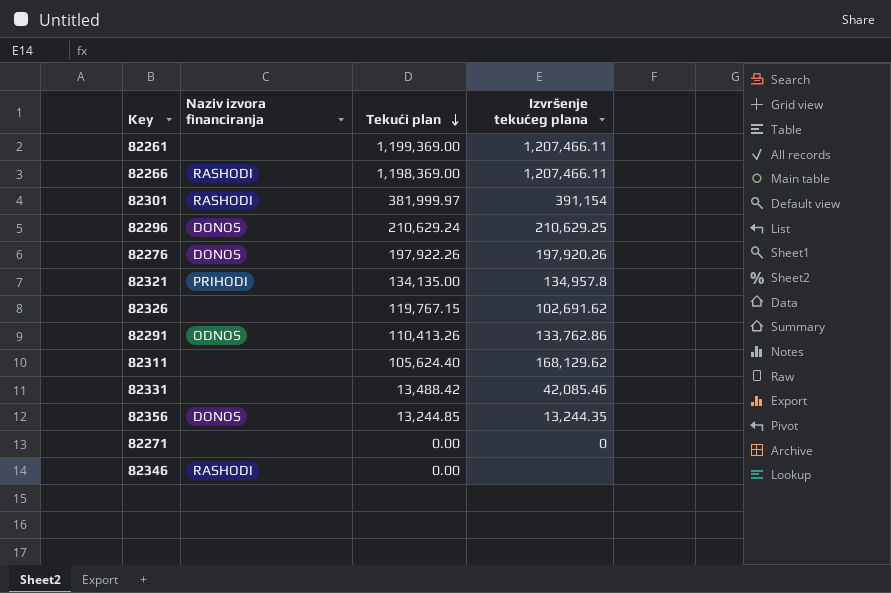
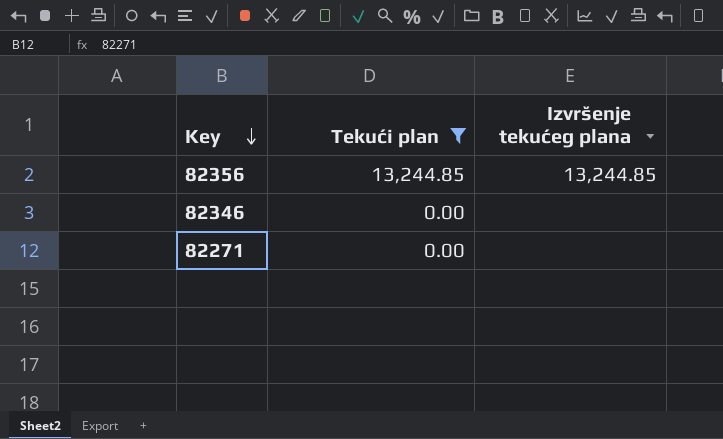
filter: none -> Tekući plan <= 13,244.85
row order: Tekući plan descending -> Key descending
column Naziv izvora financiranja | position: 2 -> none
82356 | Izvršenje tekućeg plana: 13,244.35 -> 13,244.85
82271 | Izvršenje tekućeg plana: 0 -> none

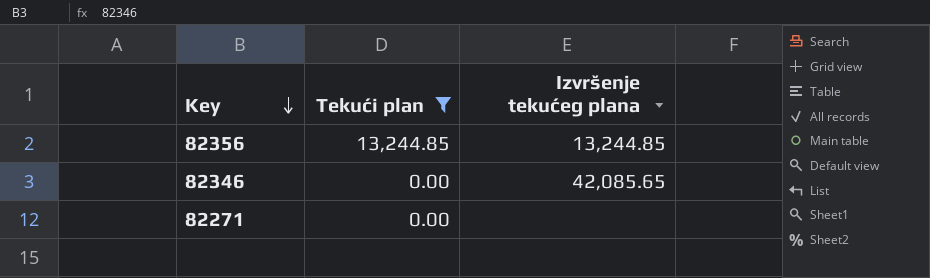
82346 | Izvršenje tekućeg plana: none -> 42,085.65

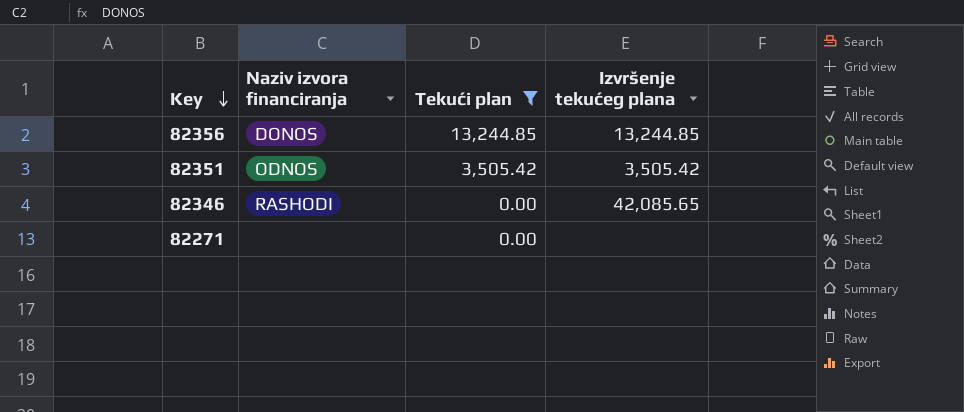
column Naziv izvora financiranja | position: none -> 2
row 82351: none -> ODNOS | 3,505.42 | 3,505.42

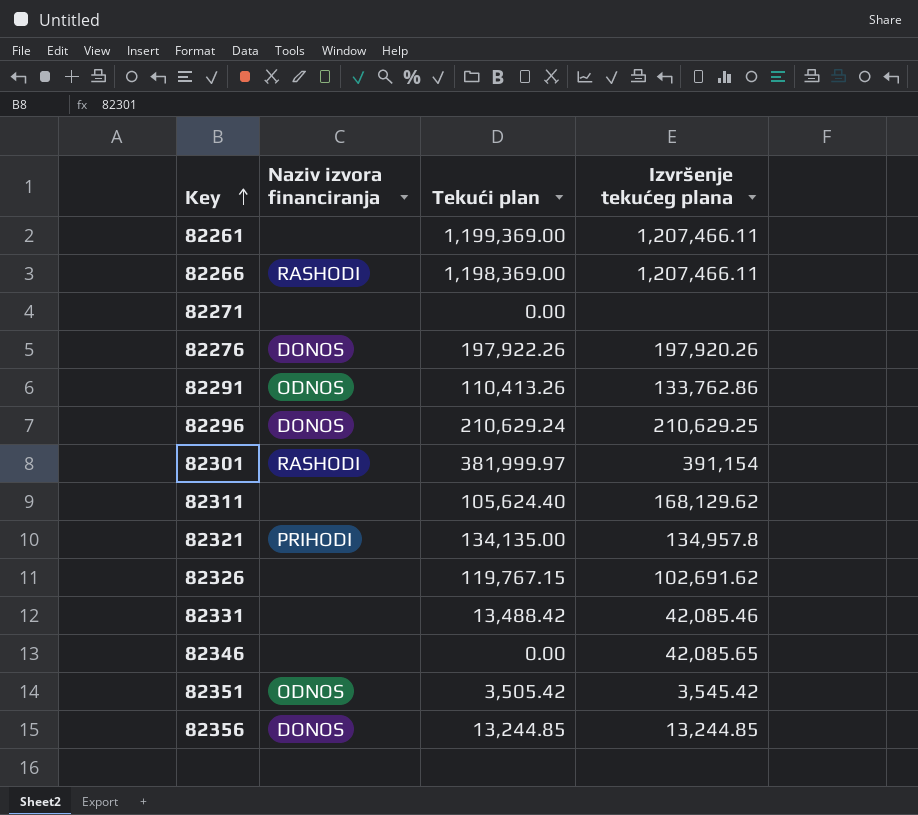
filter: Tekući plan <= 13,244.85 -> none
row order: Key descending -> Key ascending
82346 | Naziv izvora financiranja: RASHODI -> none
82351 | Izvršenje tekućeg plana: 3,505.42 -> 3,545.42

